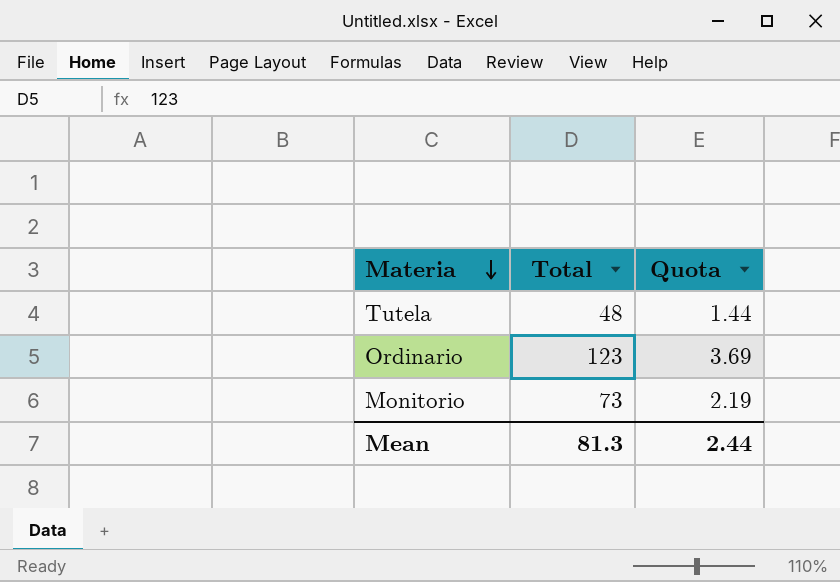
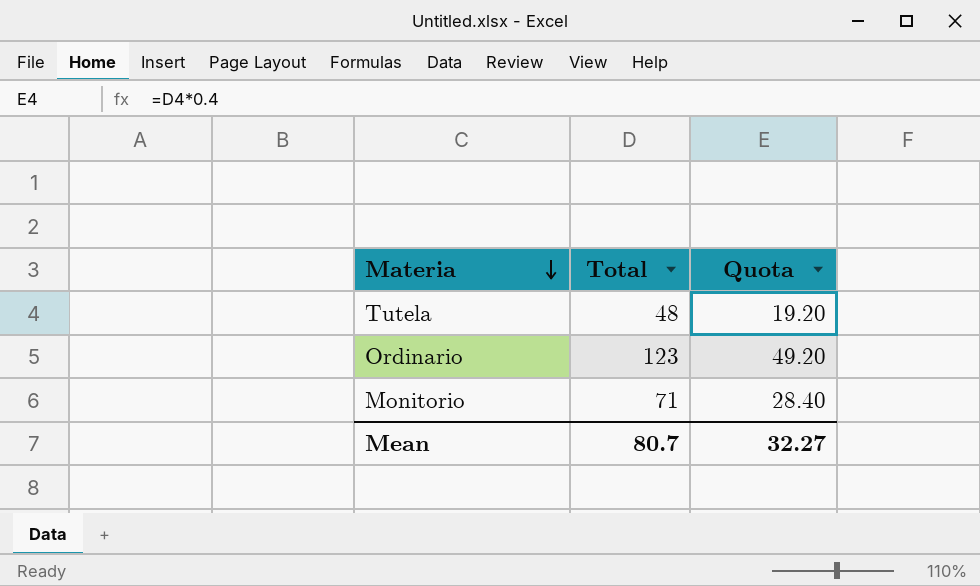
column Quota | formula: [Total] * 0.03 -> [Total] * 0.4
Monitorio | Total: 73 -> 71
Mean | Total: 81.3 -> 80.7
Mean | Quota: 2.44 -> 32.27

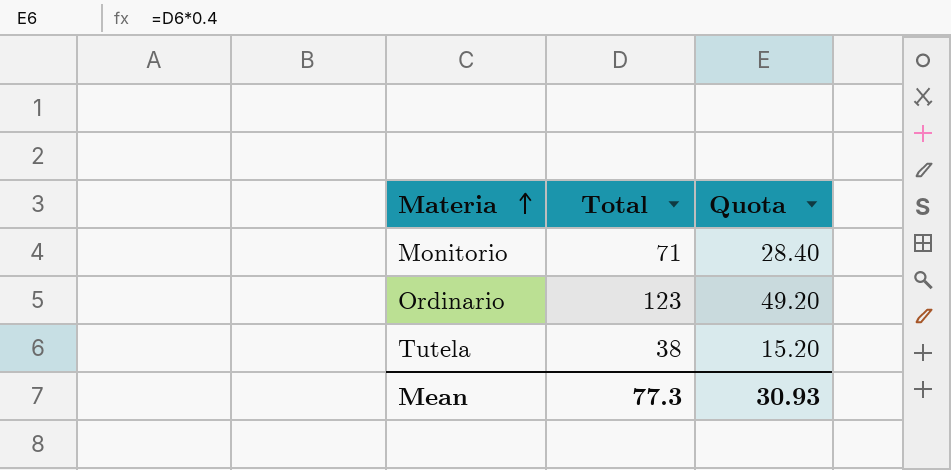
row order: Materia descending -> Materia ascending
Tutela | Total: 48 -> 38
Tutela | Quota: 19.20 -> 15.20
Mean | Total: 80.7 -> 77.3
Mean | Quota: 32.27 -> 30.93

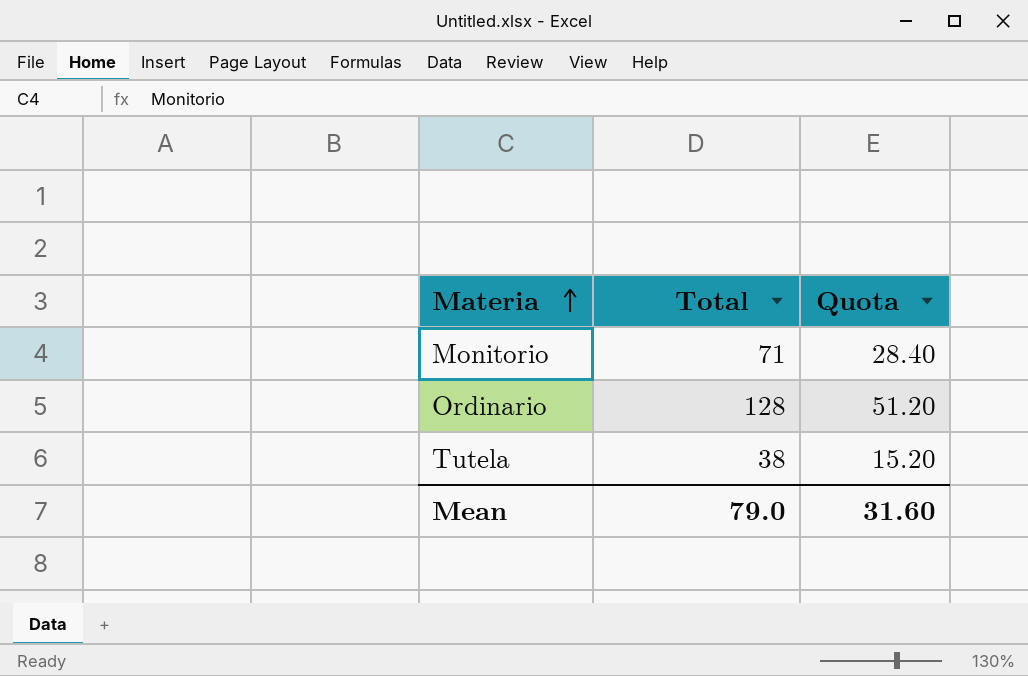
Ordinario | Total: 123 -> 128
Ordinario | Quota: 49.20 -> 51.20
Mean | Total: 77.3 -> 79.0
Mean | Quota: 30.93 -> 31.60

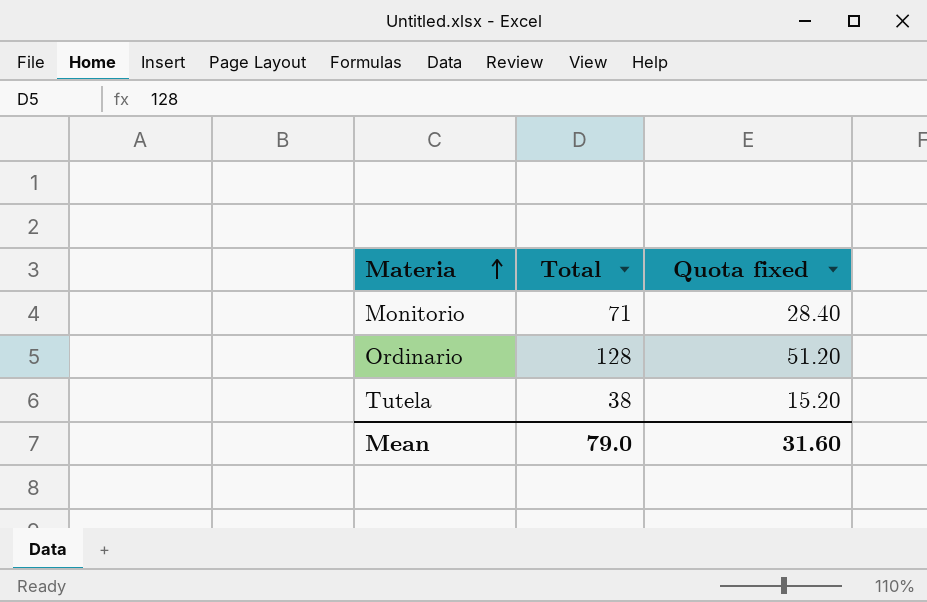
column name: Quota -> Quota fixed

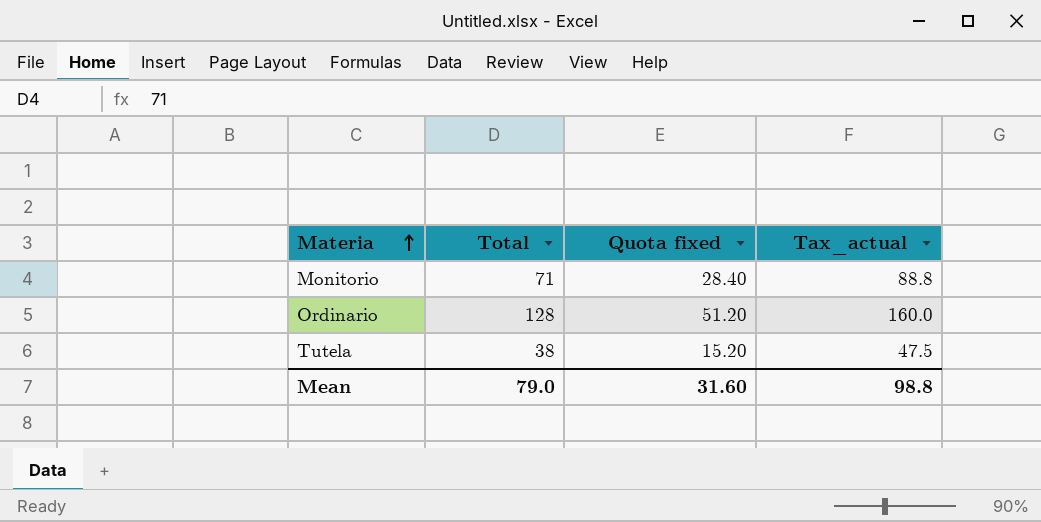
column Tax_actual | formula: none -> [Total] * 1.25

